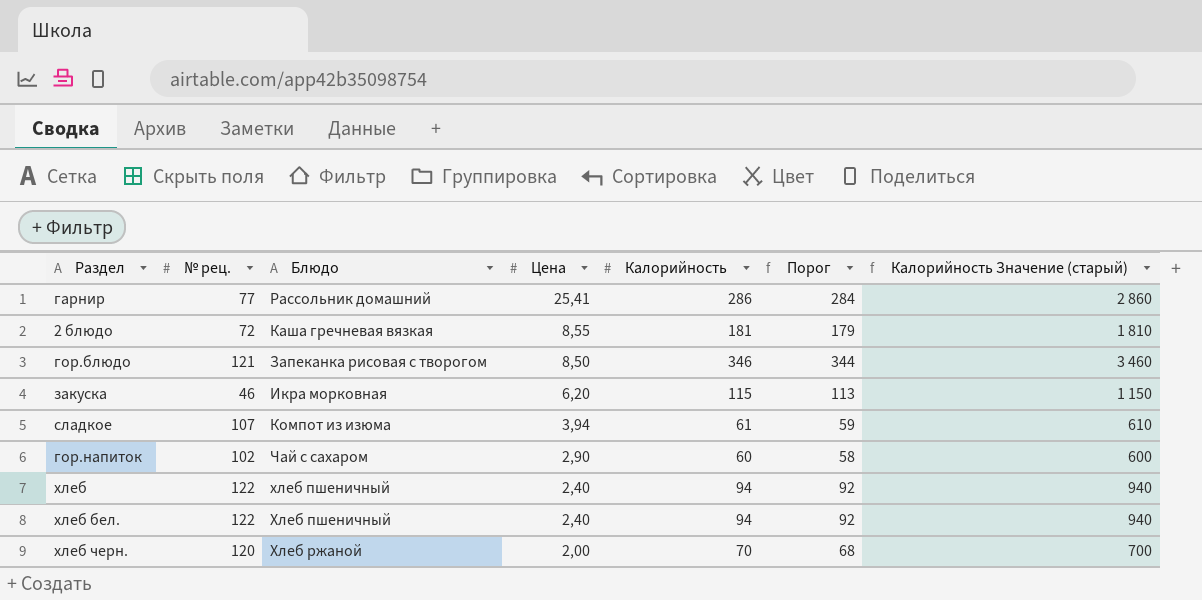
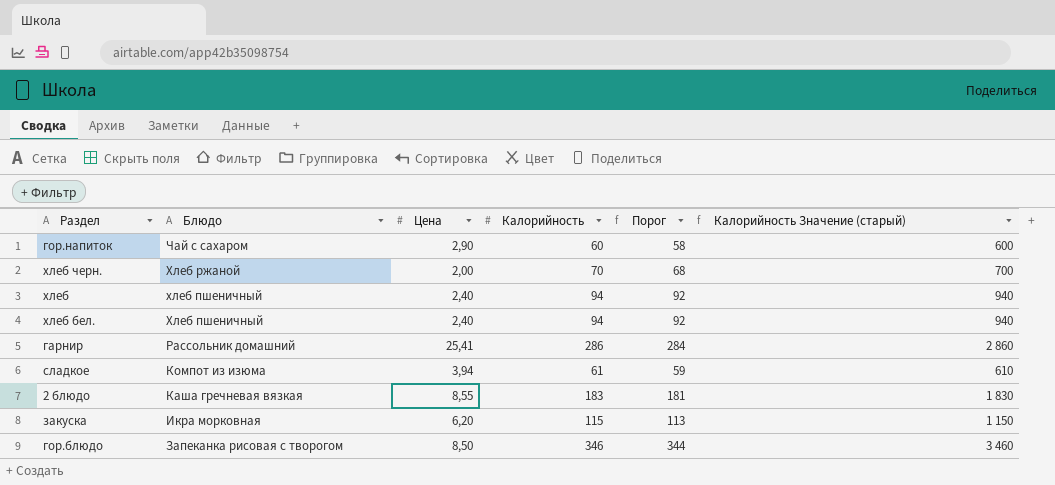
row order: Цена descending -> Блюдо descending
column № рец. | position: 2 -> none
2 блюдо | Калорийность: 181 -> 183
2 блюдо | Порог: 179 -> 181
2 блюдо | Калорийность Значение (старый): 1 810 -> 1 830

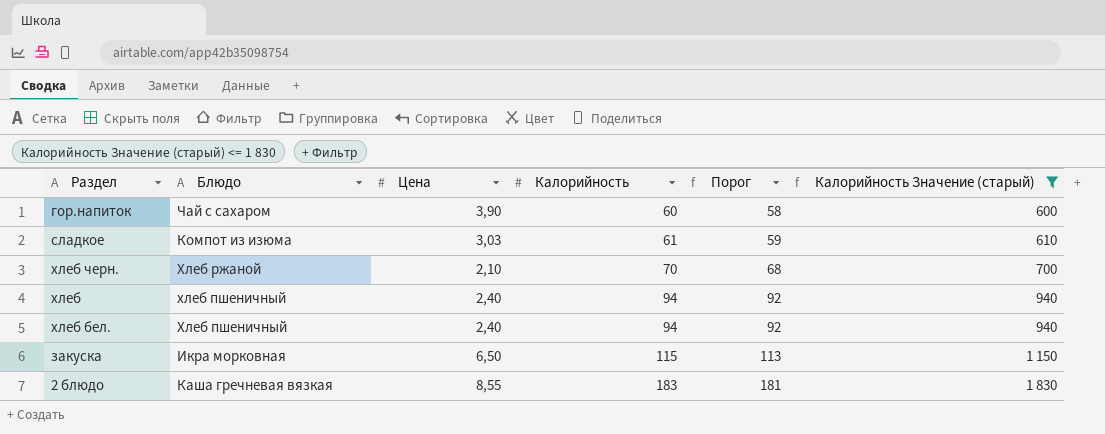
filter: none -> Калорийность Значение (старый) <= 1 830
row order: Блюдо descending -> Калорийность ascending
гор.напиток | Цена: 2,90 -> 3,90
сладкое | Цена: 3,94 -> 3,03
хлеб черн. | Цена: 2,00 -> 2,10
закуска | Цена: 6,20 -> 6,50

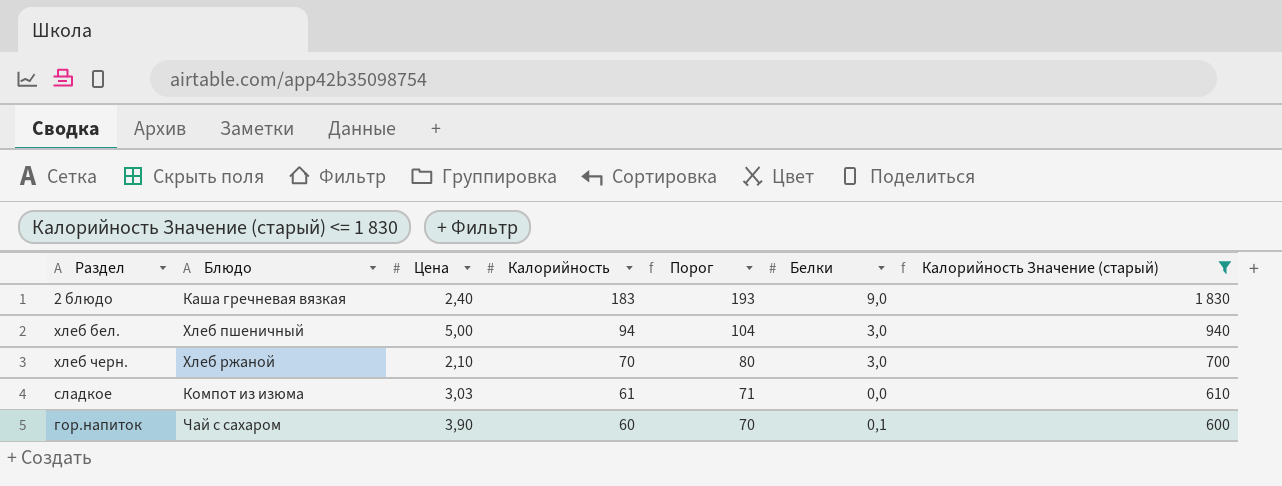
row order: Калорийность ascending -> Калорийность descending
column Порог | formula: [Калорийность] - 2 -> [Калорийность] + 10
column Белки | position: none -> 6
row хлеб: хлеб пшеничный | 2,40 | 94 | 92 | 940 -> none
row закуска: Икра морковная | 6,50 | 115 | 113 | 1 150 -> none
2 блюдо | Цена: 8,55 -> 2,40
хлеб бел. | Цена: 2,40 -> 5,00

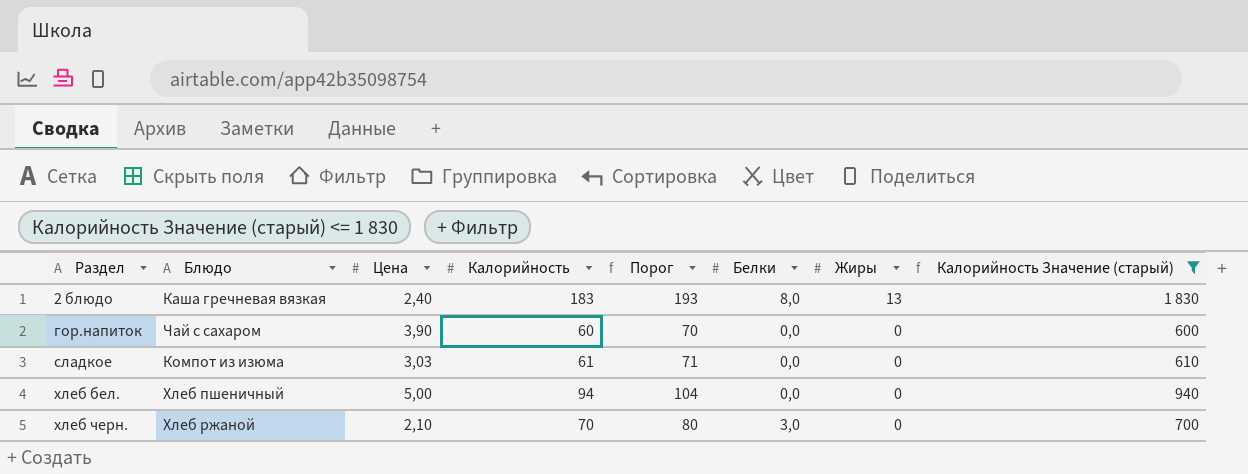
row order: Калорийность descending -> Раздел ascending
column Жиры | position: none -> 7
2 блюдо | Белки: 9,0 -> 8,0
гор.напиток | Белки: 0,1 -> 0,0
хлеб бел. | Белки: 3,0 -> 0,0

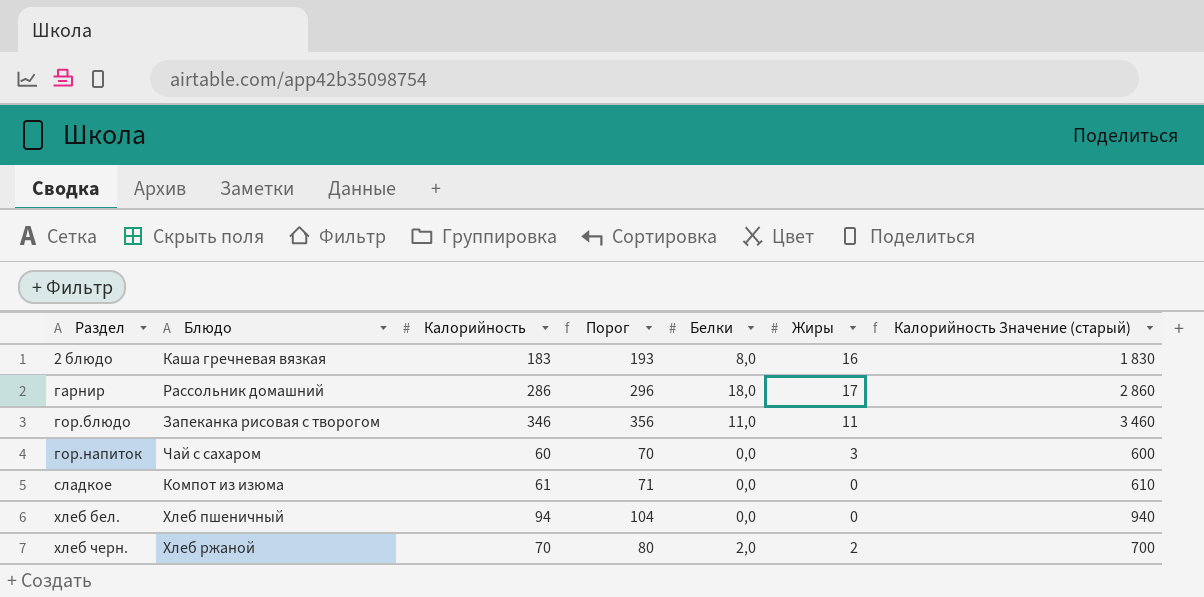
filter: Калорийность Значение (старый) <= 1 830 -> none
column Цена | position: 3 -> none
2 блюдо | Жиры: 13 -> 16
гор.напиток | Жиры: 0 -> 3
хлеб черн. | Белки: 3,0 -> 2,0
хлеб черн. | Жиры: 0 -> 2

